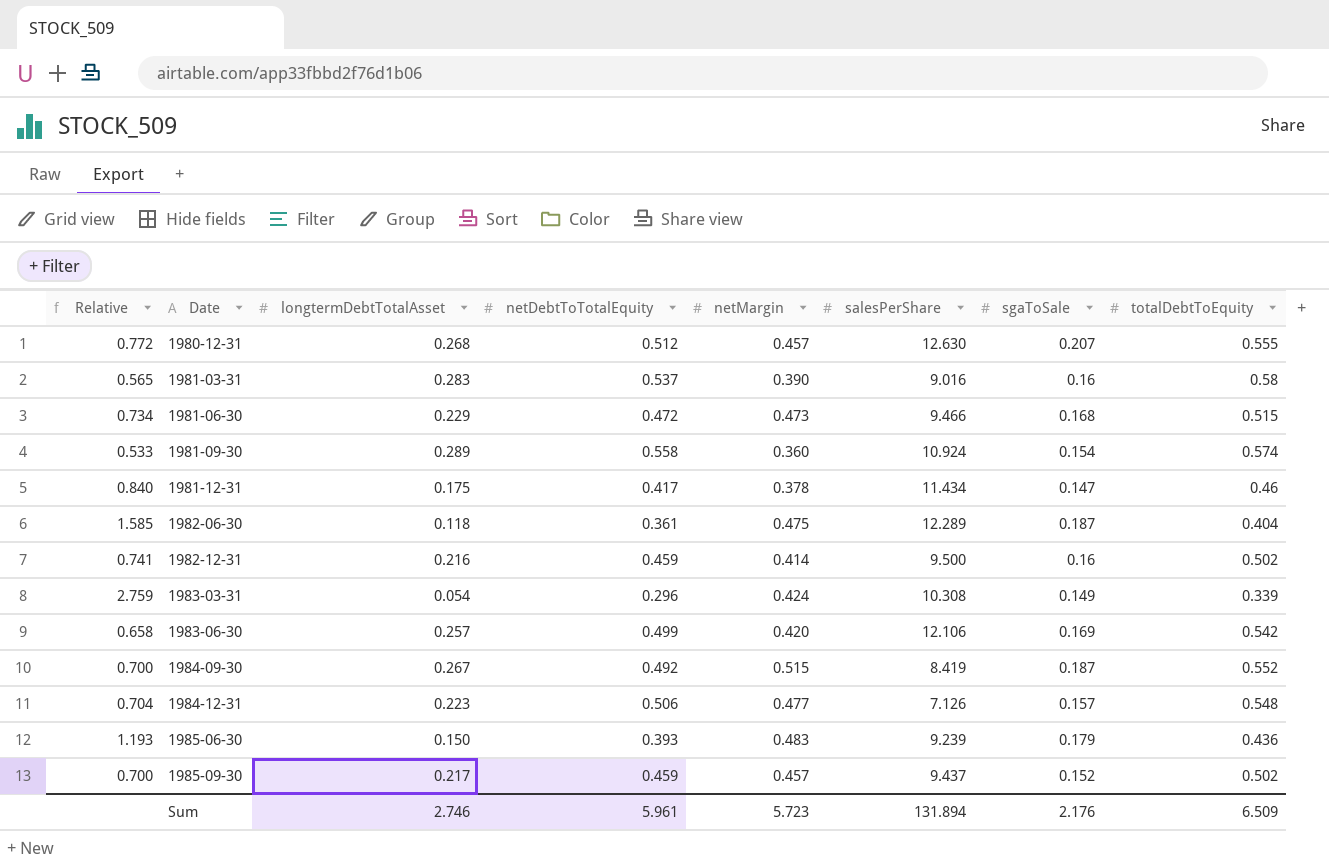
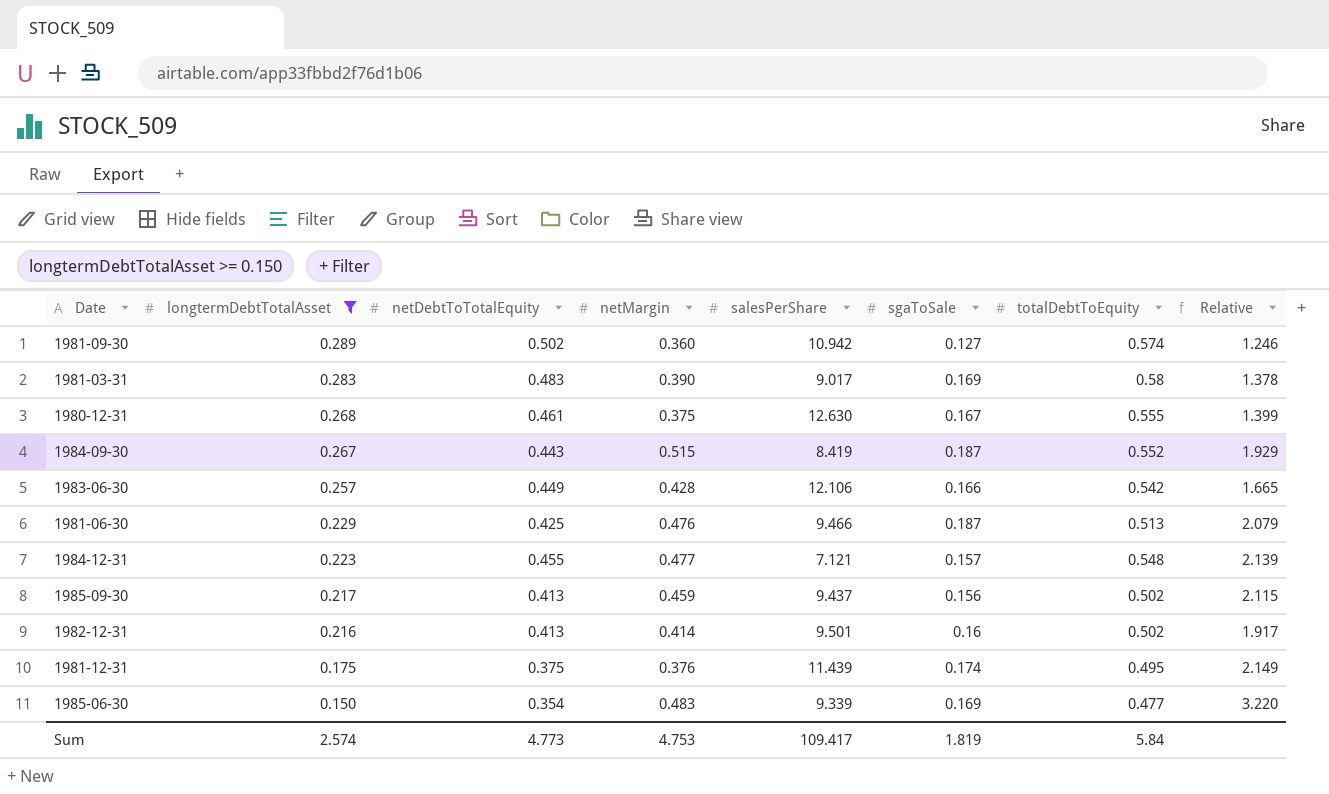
filter: none -> longtermDebtTotalAsset >= 0.150
row order: Date ascending -> longtermDebtTotalAsset descending
column Relative | formula: [sgaToSale] / [longtermDebtTotalAsset] -> [netMargin] / [longtermDebtTotalAsset]
column Relative | position: 1 -> 8
1981-09-30 | netDebtToTotalEquity: 0.558 -> 0.502
1981-09-30 | salesPerShare: 10.924 -> 10.942
1981-09-30 | sgaToSale: 0.154 -> 0.127
1981-03-31 | netDebtToTotalEquity: 0.537 -> 0.483
1981-03-31 | salesPerShare: 9.016 -> 9.017
1981-03-31 | sgaToSale: 0.16 -> 0.169
1980-12-31 | netDebtToTotalEquity: 0.512 -> 0.461
1980-12-31 | netMargin: 0.457 -> 0.375
1980-12-31 | sgaToSale: 0.207 -> 0.167
1984-09-30 | netDebtToTotalEquity: 0.492 -> 0.443
1983-06-30 | netDebtToTotalEquity: 0.499 -> 0.449
1983-06-30 | netMargin: 0.420 -> 0.428
1983-06-30 | sgaToSale: 0.169 -> 0.166
1981-06-30 | netDebtToTotalEquity: 0.472 -> 0.425
1981-06-30 | netMargin: 0.473 -> 0.476
1981-06-30 | sgaToSale: 0.168 -> 0.187
1981-06-30 | totalDebtToEquity: 0.515 -> 0.513
1984-12-31 | netDebtToTotalEquity: 0.506 -> 0.455
1984-12-31 | salesPerShare: 7.126 -> 7.121
1985-09-30 | netDebtToTotalEquity: 0.459 -> 0.413
1985-09-30 | netMargin: 0.457 -> 0.459
1985-09-30 | sgaToSale: 0.152 -> 0.156
1982-12-31 | netDebtToTotalEquity: 0.459 -> 0.413
1982-12-31 | salesPerShare: 9.500 -> 9.501
1981-12-31 | netDebtToTotalEquity: 0.417 -> 0.375
1981-12-31 | netMargin: 0.378 -> 0.376
1981-12-31 | salesPerShare: 11.434 -> 11.439
1981-12-31 | sgaToSale: 0.147 -> 0.174
1981-12-31 | totalDebtToEquity: 0.46 -> 0.495
1985-06-30 | netDebtToTotalEquity: 0.393 -> 0.354
1985-06-30 | salesPerShare: 9.239 -> 9.339
1985-06-30 | sgaToSale: 0.179 -> 0.169
1985-06-30 | totalDebtToEquity: 0.436 -> 0.477
Sum | longtermDebtTotalAsset: 2.746 -> 2.574
Sum | netDebtToTotalEquity: 5.961 -> 4.773
Sum | netMargin: 5.723 -> 4.753
Sum | salesPerShare: 131.894 -> 109.417
Sum | sgaToSale: 2.176 -> 1.819
Sum | totalDebtToEquity: 6.509 -> 5.84

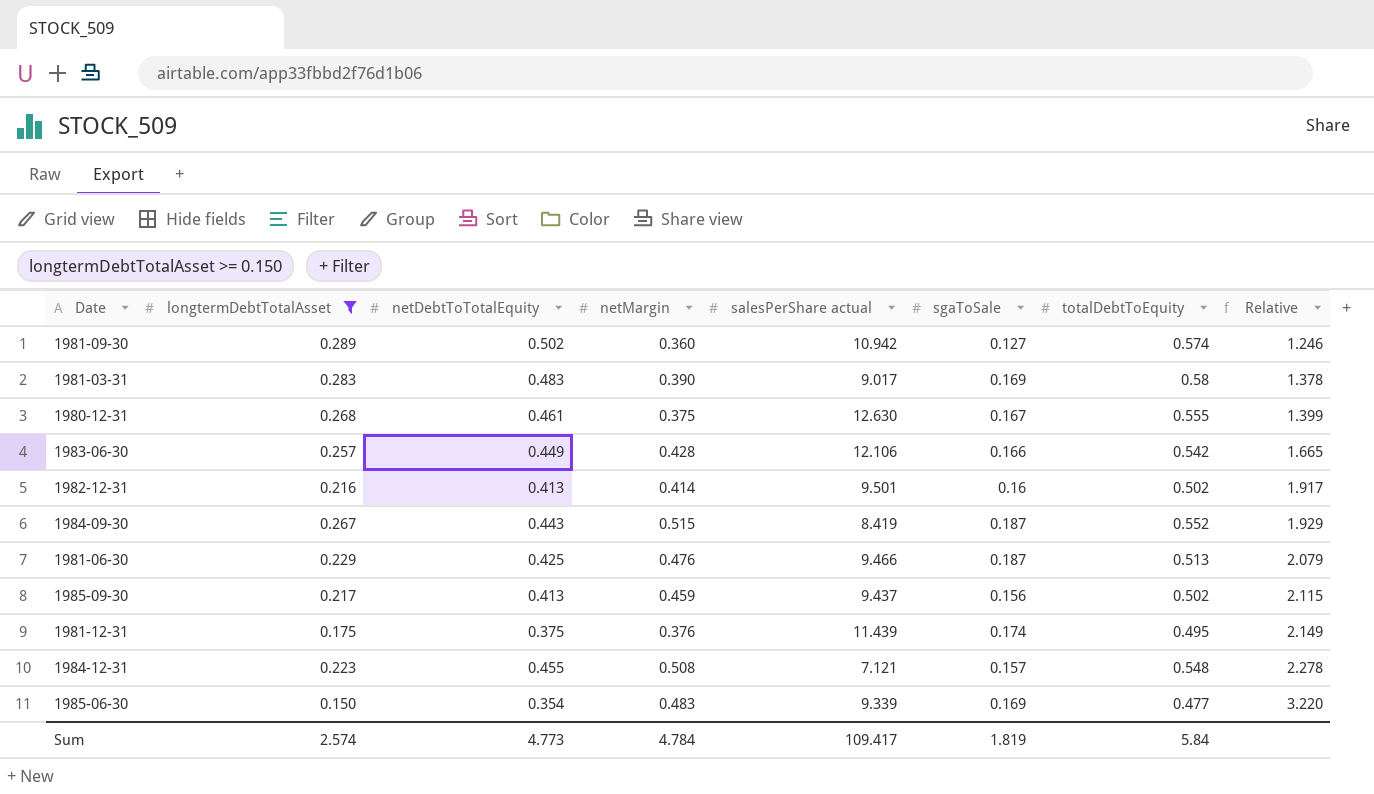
row order: longtermDebtTotalAsset descending -> Relative ascending
column name: salesPerShare -> salesPerShare actual
1984-12-31 | netMargin: 0.477 -> 0.508
1984-12-31 | Relative: 2.139 -> 2.278
Sum | netMargin: 4.753 -> 4.784

